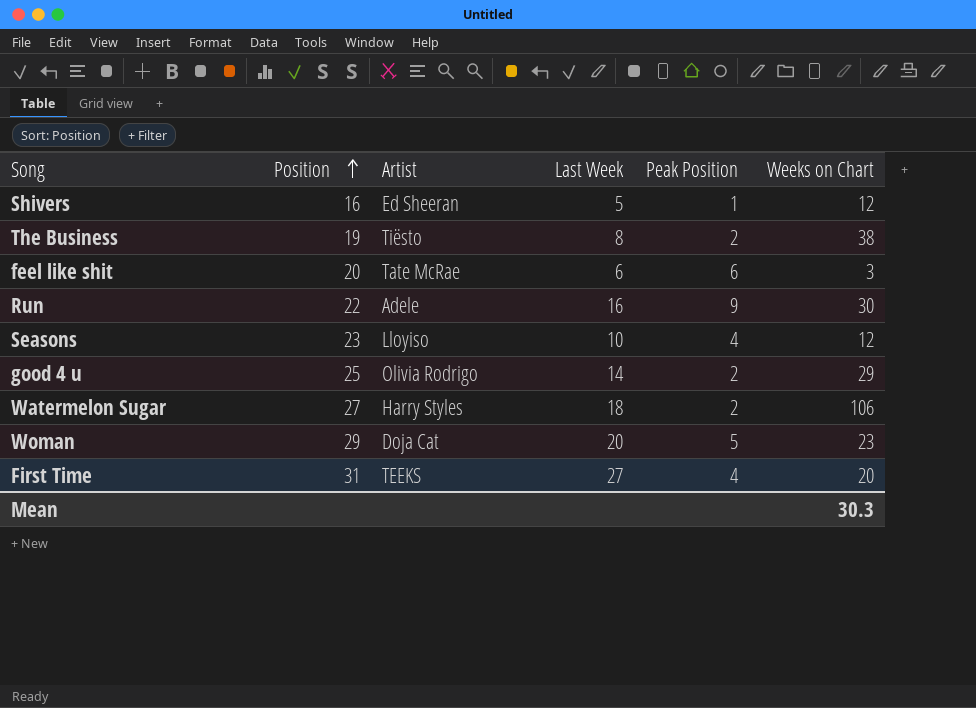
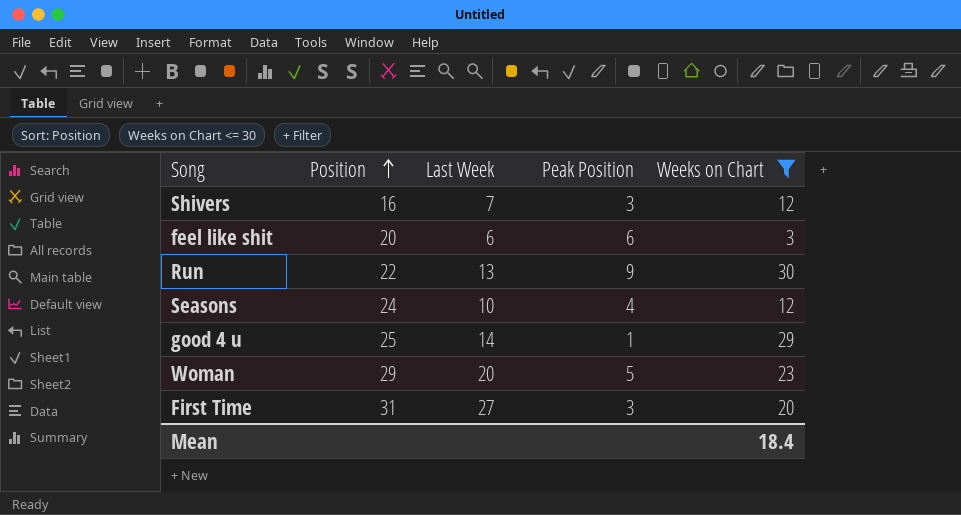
filter: none -> Weeks on Chart <= 30
column Artist | position: 3 -> none
Shivers | Last Week: 5 -> 7
Shivers | Peak Position: 1 -> 3
Run | Last Week: 16 -> 13
Seasons | Position: 23 -> 24
good 4 u | Peak Position: 2 -> 1
First Time | Peak Position: 4 -> 3
Mean | Weeks on Chart: 30.3 -> 18.4

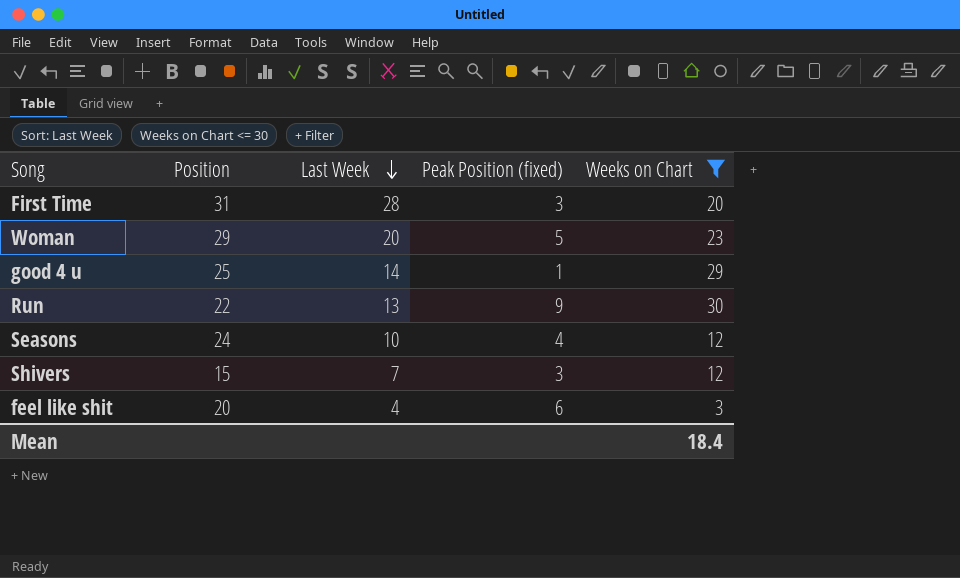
row order: Position ascending -> Last Week descending
column name: Peak Position -> Peak Position (fixed)
First Time | Last Week: 27 -> 28
Shivers | Position: 16 -> 15
feel like shit | Last Week: 6 -> 4

